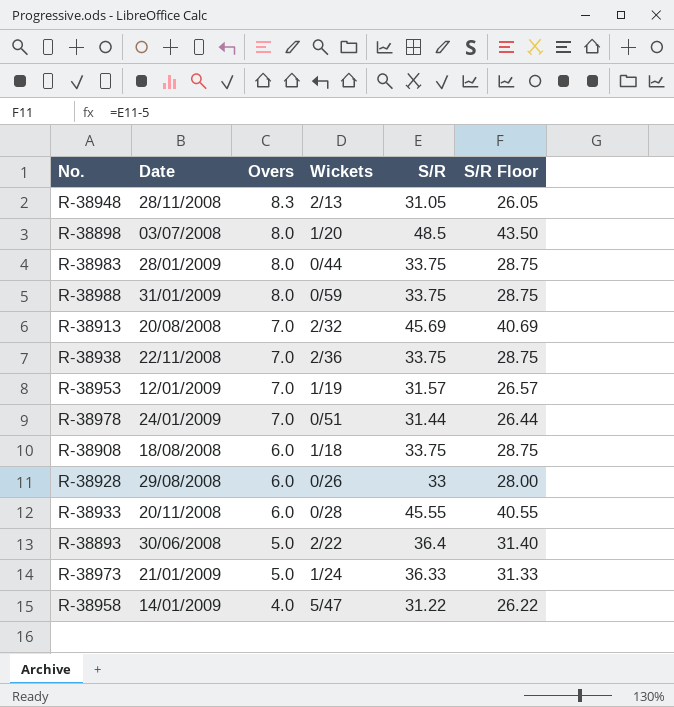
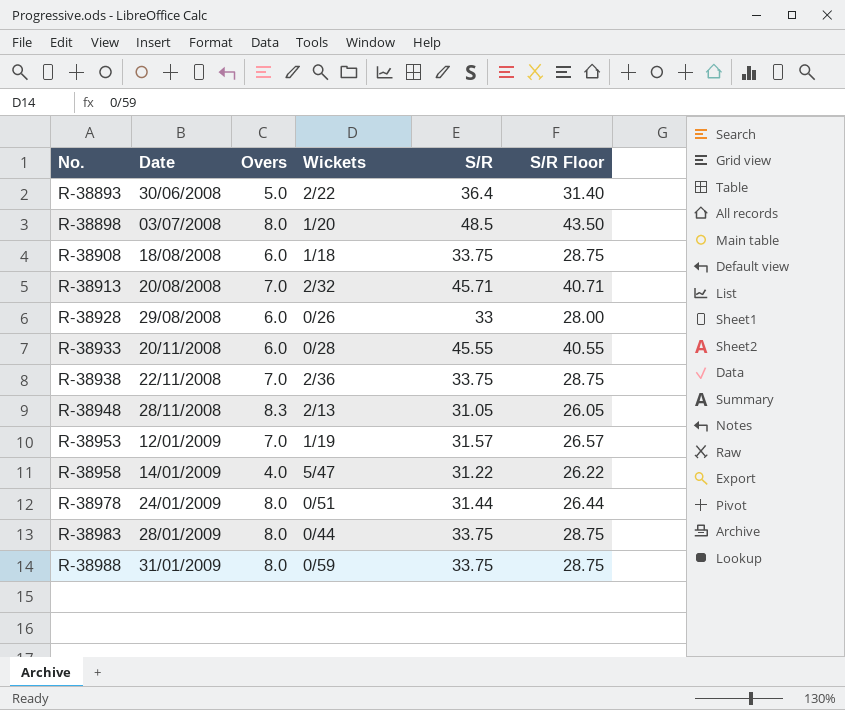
row order: Overs descending -> No. ascending
row R-38973: 21/01/2009 | 5.0 | 1/24 | 36.33 | 31.33 -> none
R-38913 | S/R: 45.69 -> 45.71
R-38913 | S/R Floor: 40.69 -> 40.71
R-38978 | Overs: 7.0 -> 8.0

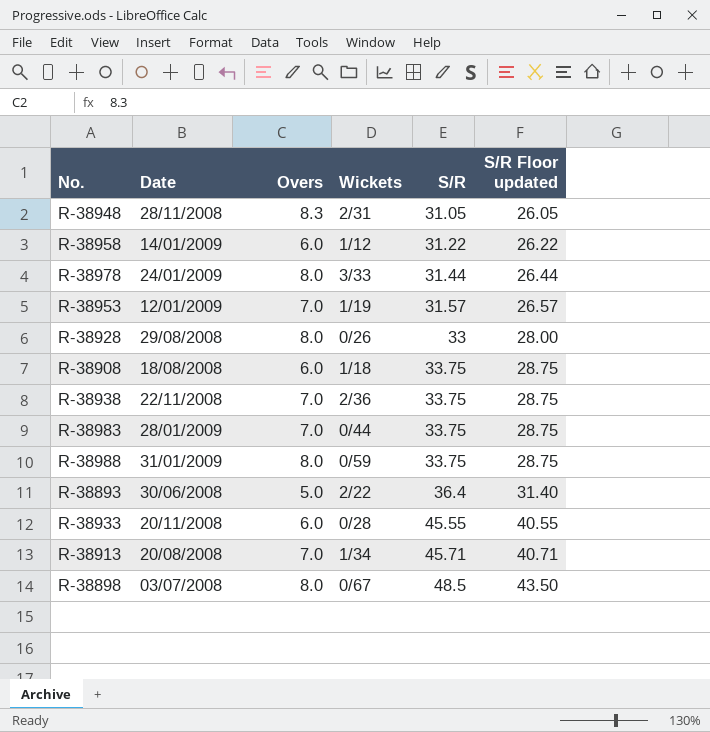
row order: No. ascending -> S/R ascending
column name: S/R Floor -> S/R Floor updated
R-38948 | Wickets: 2/13 -> 2/31
R-38958 | Overs: 4.0 -> 6.0
R-38958 | Wickets: 5/47 -> 1/12
R-38978 | Wickets: 0/51 -> 3/33
R-38928 | Overs: 6.0 -> 8.0
R-38983 | Overs: 8.0 -> 7.0
R-38913 | Wickets: 2/32 -> 1/34
R-38898 | Wickets: 1/20 -> 0/67

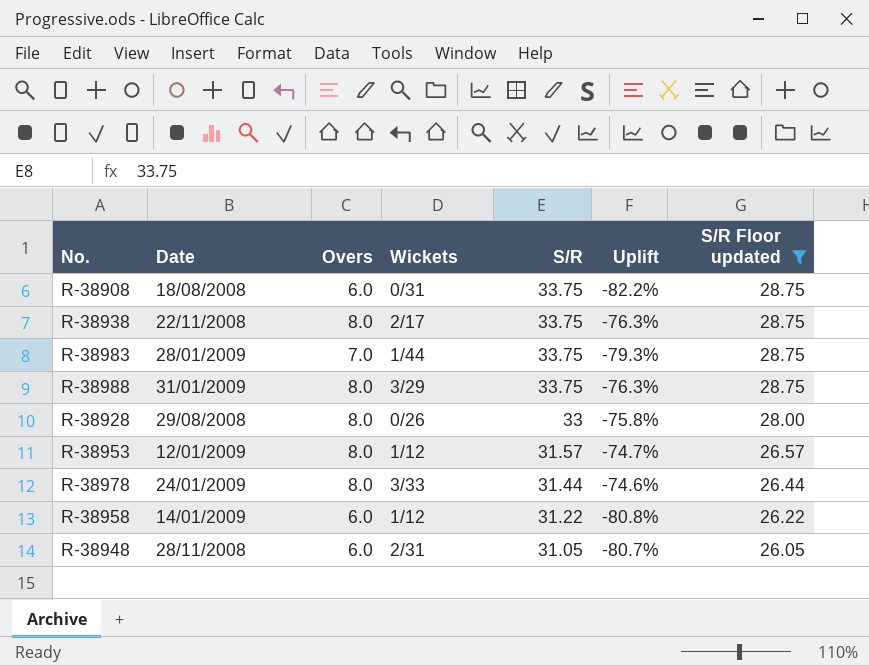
filter: none -> S/R Floor updated <= 28.75
row order: S/R ascending -> S/R descending
column Uplift | formula: none -> ([Overs] - [S/R]) / [S/R]
R-38908 | Wickets: 1/18 -> 0/31
R-38938 | Overs: 7.0 -> 8.0
R-38938 | Wickets: 2/36 -> 2/17
R-38983 | Wickets: 0/44 -> 1/44
R-38988 | Wickets: 0/59 -> 3/29
R-38953 | Overs: 7.0 -> 8.0
R-38953 | Wickets: 1/19 -> 1/12
R-38948 | Overs: 8.3 -> 6.0

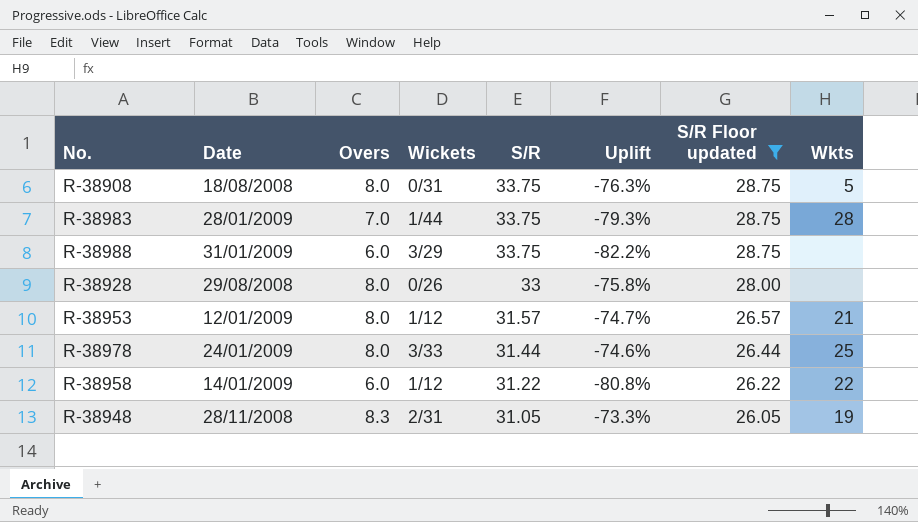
column Wkts | position: none -> 8
row R-38938: 22/11/2008 | 8.0 | 2/17 | 33.75 | -76.3% | 28.75 -> none
R-38908 | Overs: 6.0 -> 8.0
R-38908 | Uplift: -82.2% -> -76.3%
R-38988 | Overs: 8.0 -> 6.0
R-38988 | Uplift: -76.3% -> -82.2%
R-38948 | Overs: 6.0 -> 8.3
R-38948 | Uplift: -80.7% -> -73.3%

